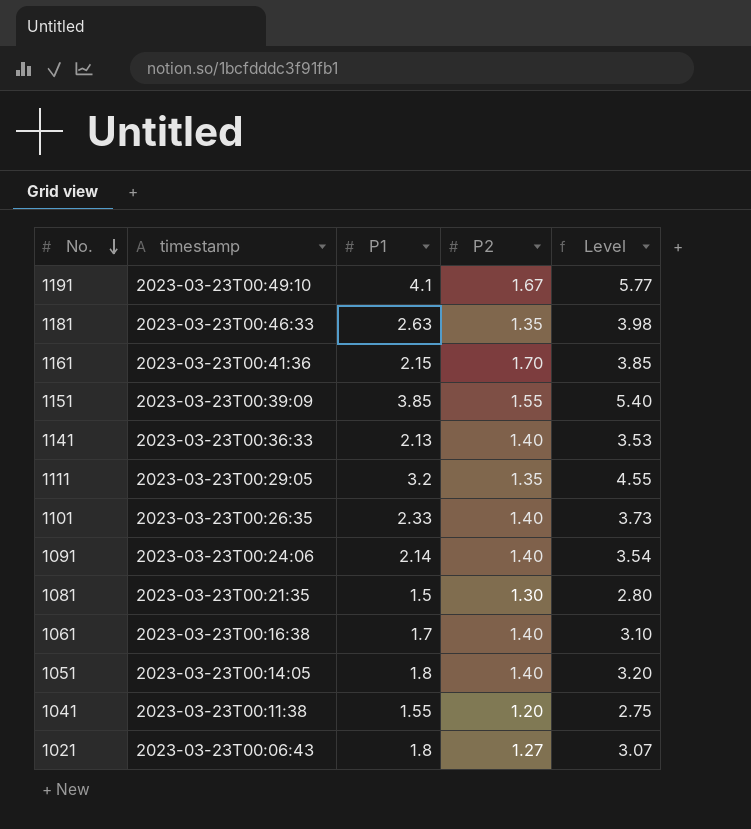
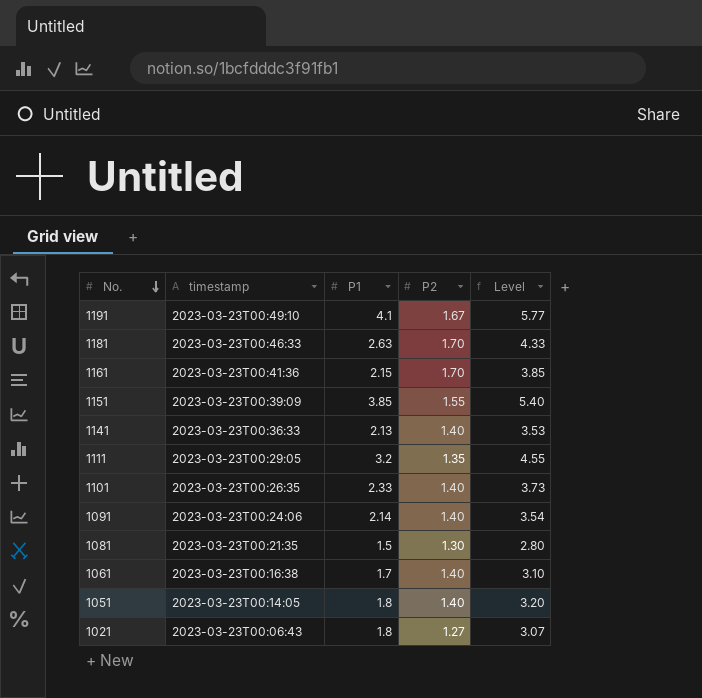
row 1041: 2023-03-23T00:11:38 | 1.55 | 1.20 | 2.75 -> none
1181 | P2: 1.35 -> 1.70
1181 | Level: 3.98 -> 4.33

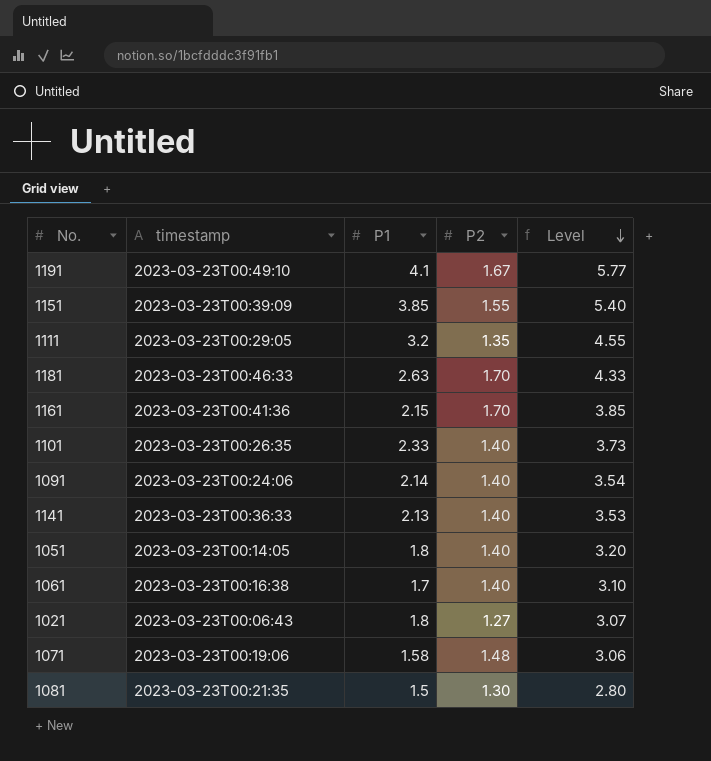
row order: No. descending -> Level descending
row 1071: none -> 2023-03-23T00:19:06 | 1.58 | 1.48 | 3.06

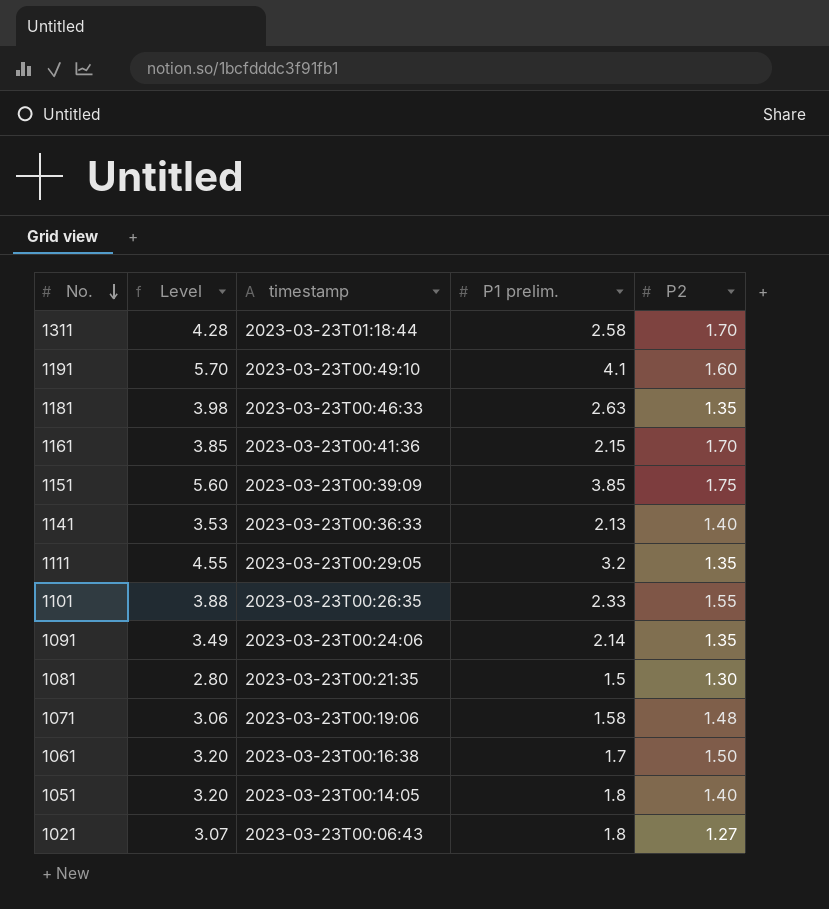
row order: Level descending -> No. descending
column Level | position: 5 -> 2
column name: P1 -> P1 prelim.
row 1311: none -> 4.28 | 2023-03-23T01:18:44 | 2.58 | 1.70
1191 | Level: 5.77 -> 5.70
1191 | P2: 1.67 -> 1.60
1181 | Level: 4.33 -> 3.98
1181 | P2: 1.70 -> 1.35
1151 | Level: 5.40 -> 5.60
1151 | P2: 1.55 -> 1.75
1101 | Level: 3.73 -> 3.88
1101 | P2: 1.40 -> 1.55
1091 | Level: 3.54 -> 3.49
1091 | P2: 1.40 -> 1.35
1061 | Level: 3.10 -> 3.20
1061 | P2: 1.40 -> 1.50

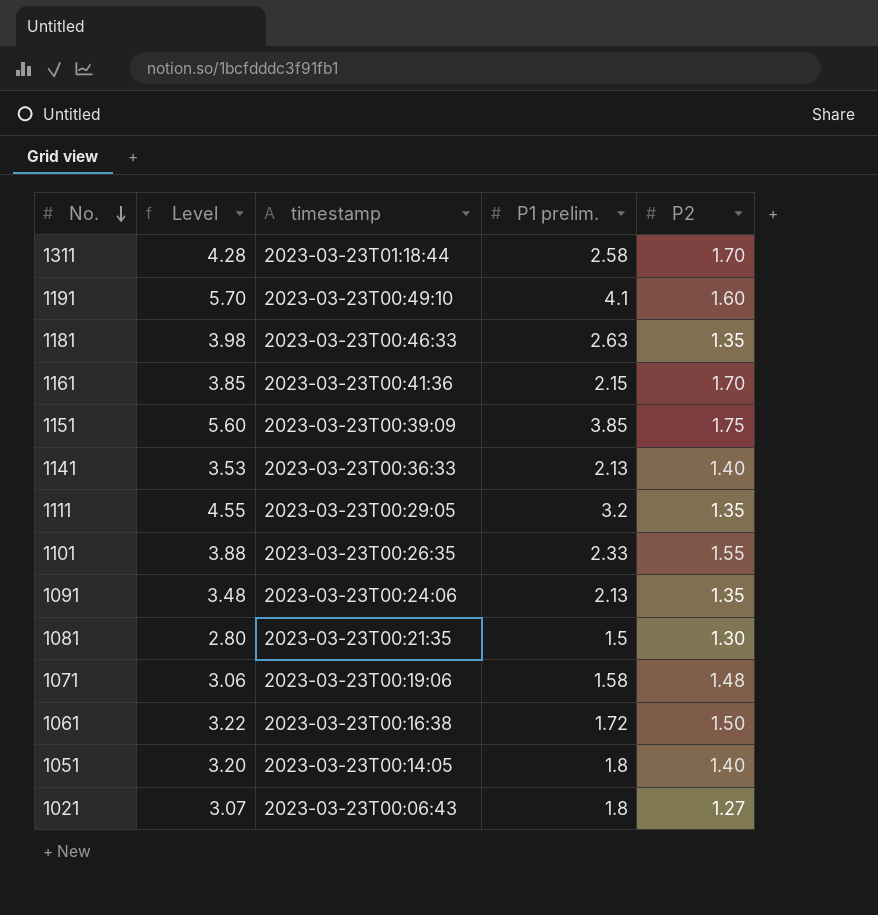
1091 | Level: 3.49 -> 3.48
1091 | P1 prelim.: 2.14 -> 2.13
1061 | Level: 3.20 -> 3.22
1061 | P1 prelim.: 1.7 -> 1.72

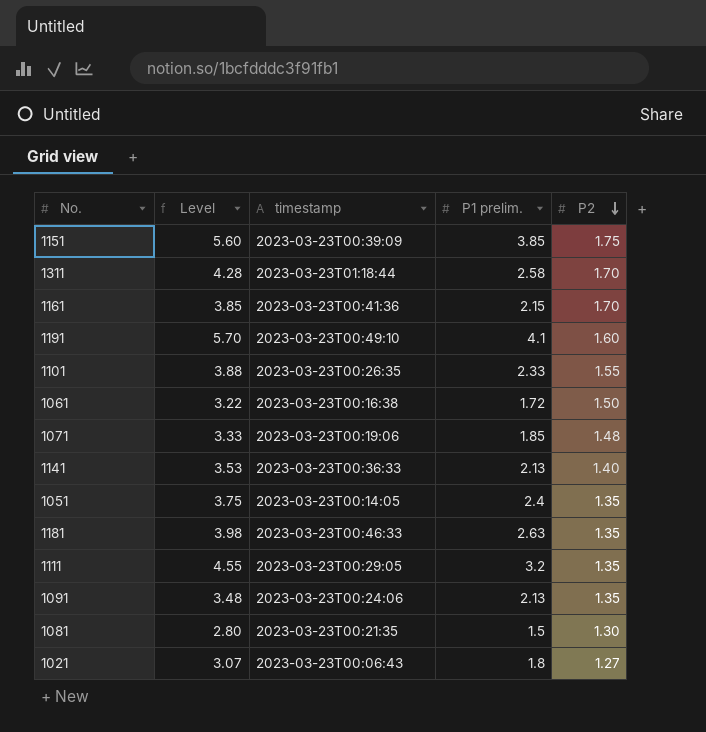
row order: No. descending -> P2 descending
1071 | Level: 3.06 -> 3.33
1071 | P1 prelim.: 1.58 -> 1.85
1051 | Level: 3.20 -> 3.75
1051 | P1 prelim.: 1.8 -> 2.4
1051 | P2: 1.40 -> 1.35

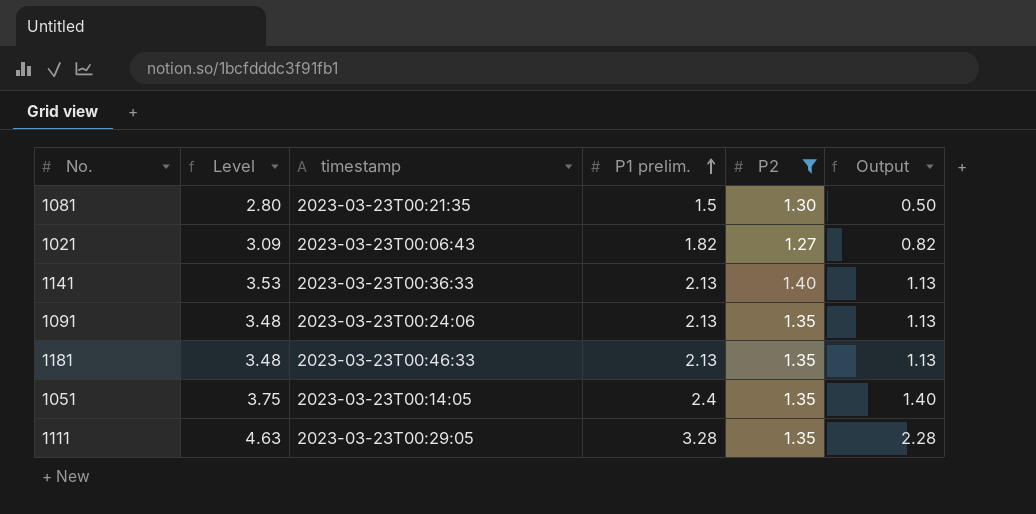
filter: none -> P2 <= 1.40
row order: P2 descending -> P1 prelim. ascending
column Output | formula: none -> [P1 prelim.] - 1
1021 | Level: 3.07 -> 3.09
1021 | P1 prelim.: 1.8 -> 1.82
1181 | Level: 3.98 -> 3.48
1181 | P1 prelim.: 2.63 -> 2.13
1111 | Level: 4.55 -> 4.63
1111 | P1 prelim.: 3.2 -> 3.28

